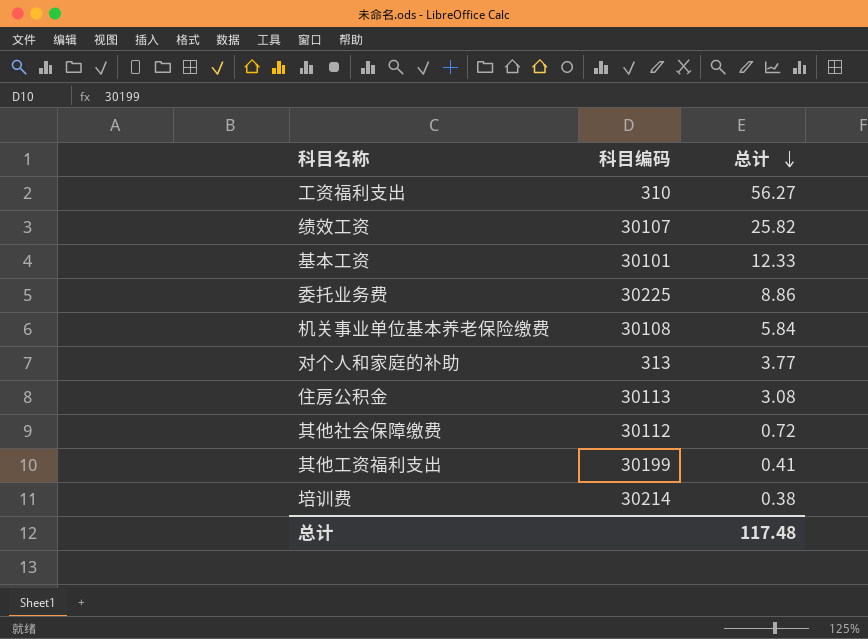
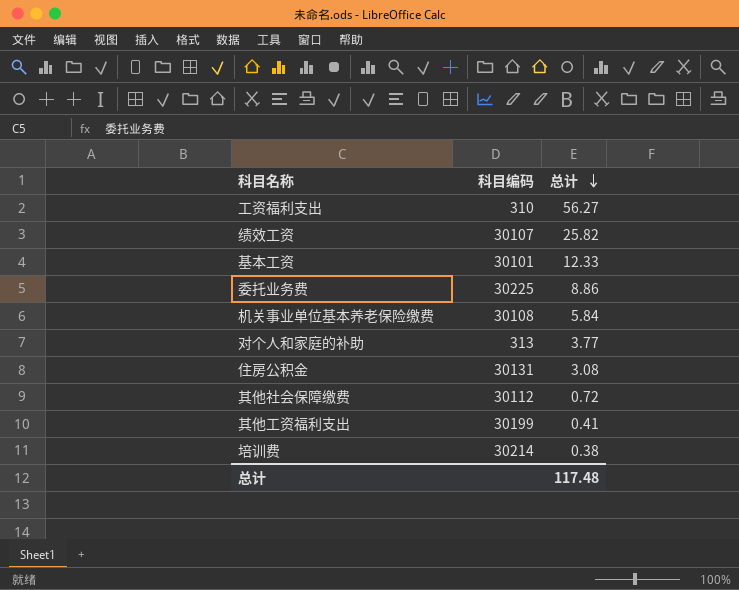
住房公积金 | 科目编码: 30113 -> 30131

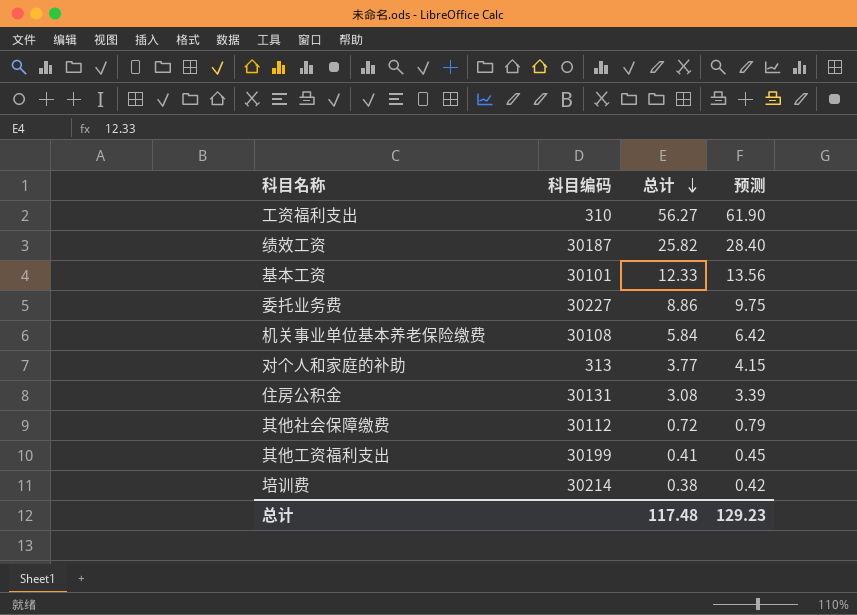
column 预测 | formula: none -> [总计] * 1.1
绩效工资 | 科目编码: 30107 -> 30187
委托业务费 | 科目编码: 30225 -> 30227

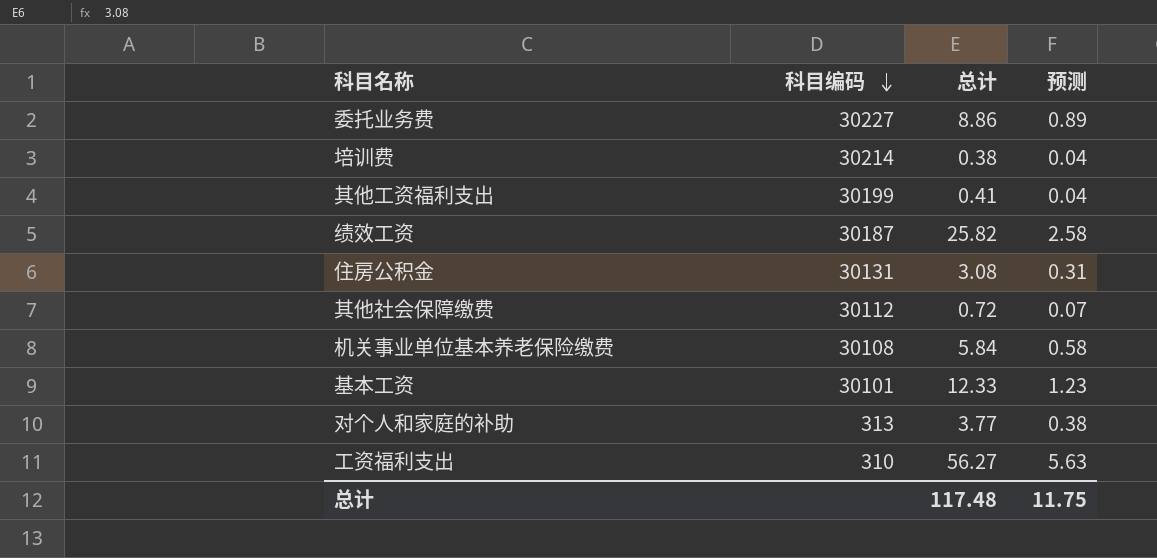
row order: 总计 descending -> 科目编码 descending
column 预测 | formula: [总计] * 1.1 -> [总计] * 0.1
总计 | 预测: 129.23 -> 11.75

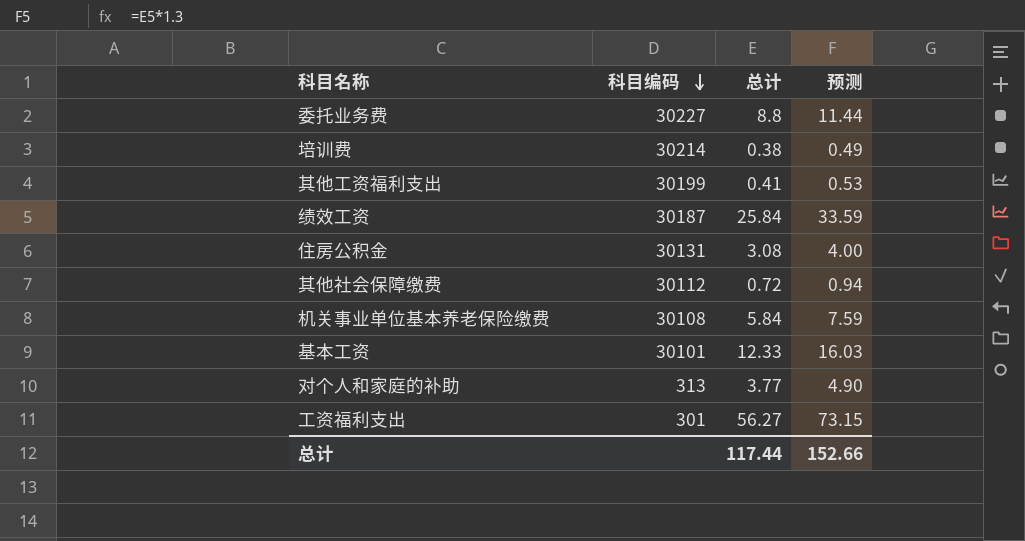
column 预测 | formula: [总计] * 0.1 -> [总计] * 1.3
委托业务费 | 总计: 8.86 -> 8.8
绩效工资 | 总计: 25.82 -> 25.84
工资福利支出 | 科目编码: 310 -> 301
总计 | 总计: 117.48 -> 117.44
总计 | 预测: 11.75 -> 152.66

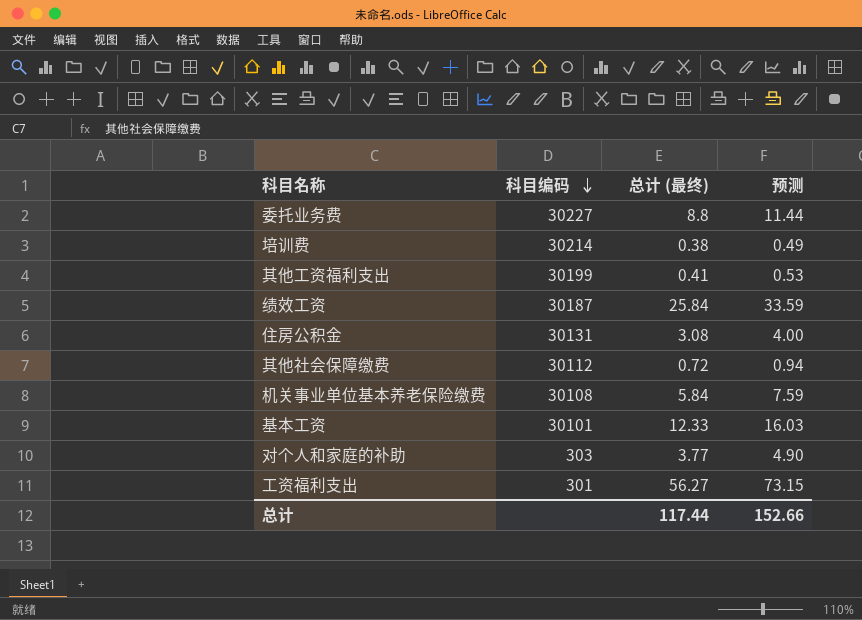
column name: 总计 -> 总计 (最终)
对个人和家庭的补助 | 科目编码: 313 -> 303

